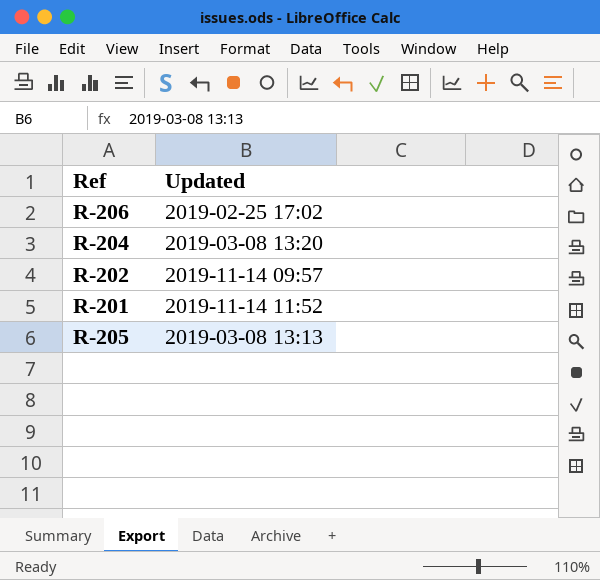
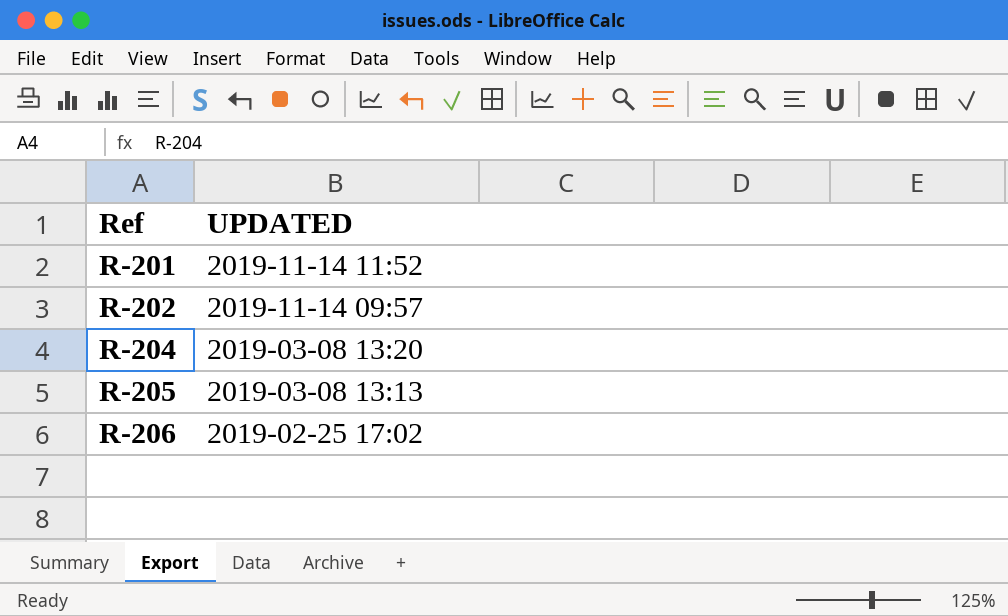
row order: none -> Ref ascending
column name: Updated -> UPDATED

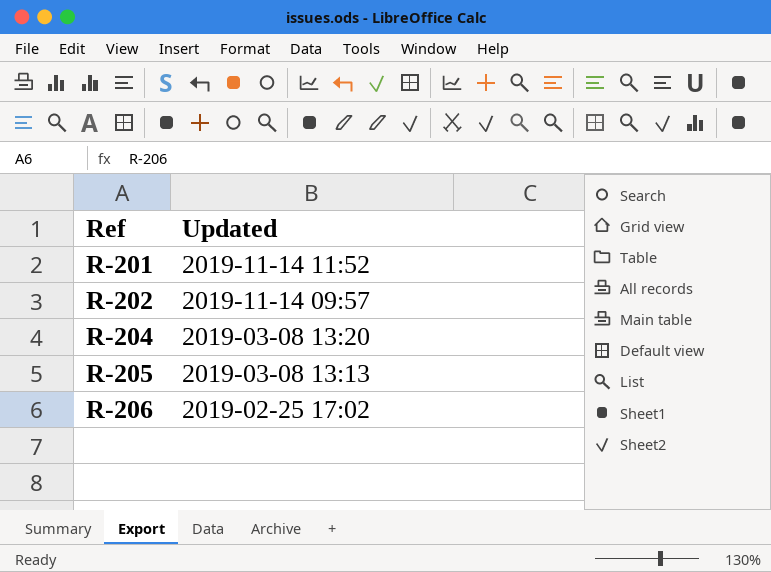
column name: UPDATED -> Updated

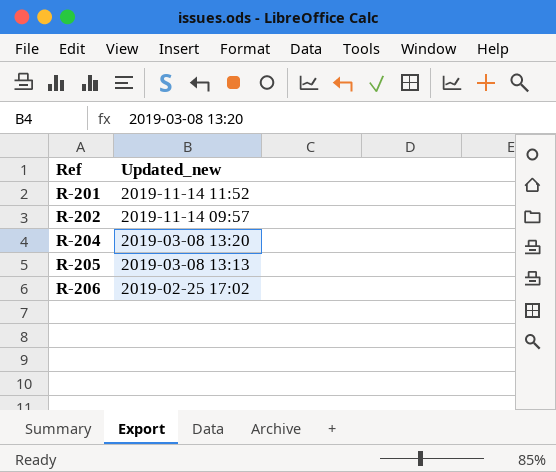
column name: Updated -> Updated_new

